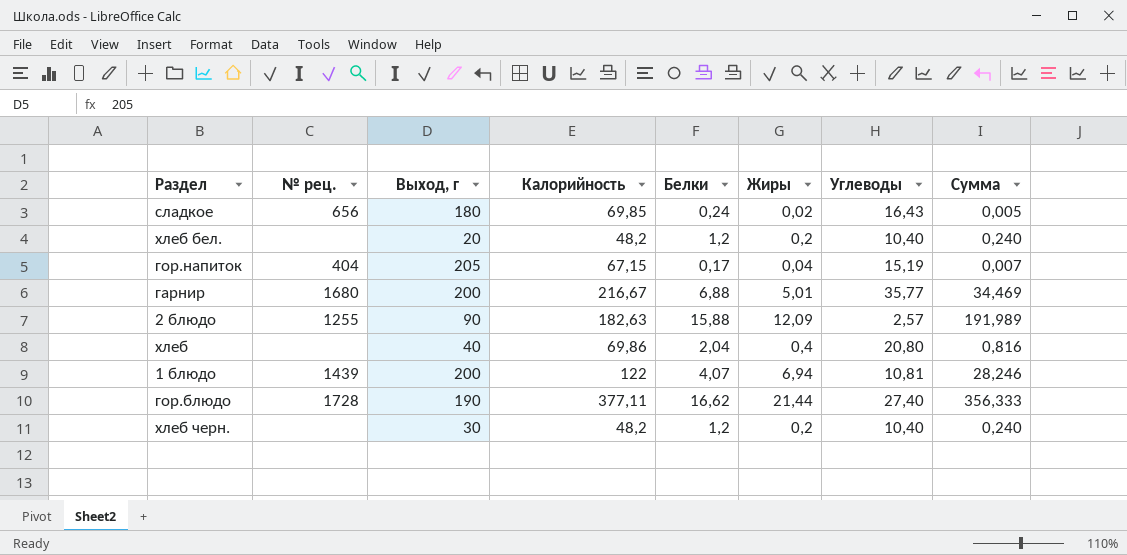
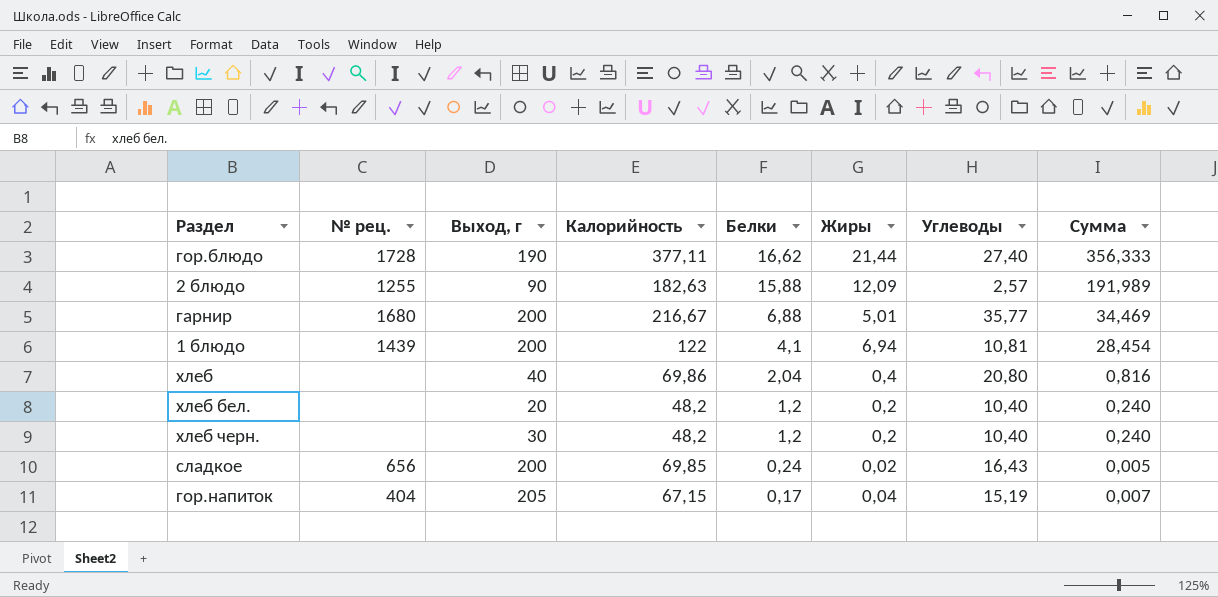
row order: none -> Белки descending
1 блюдо | Белки: 4,07 -> 4,1
1 блюдо | Сумма: 28,246 -> 28,454
сладкое | Выход, г: 180 -> 200

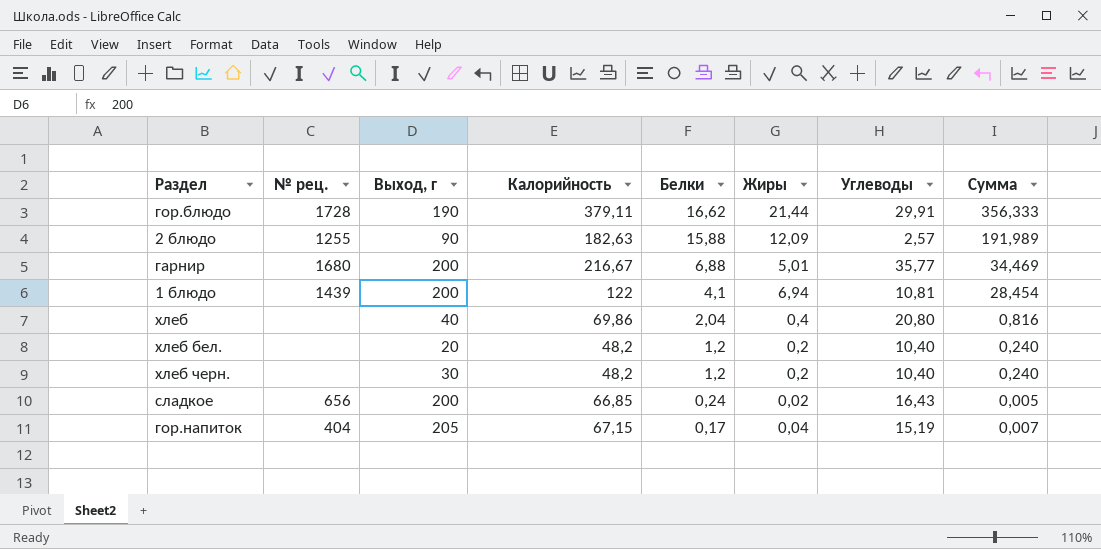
гор.блюдо | Калорийность: 377,11 -> 379,11
гор.блюдо | Углеводы: 27,40 -> 29,91
сладкое | Калорийность: 69,85 -> 66,85

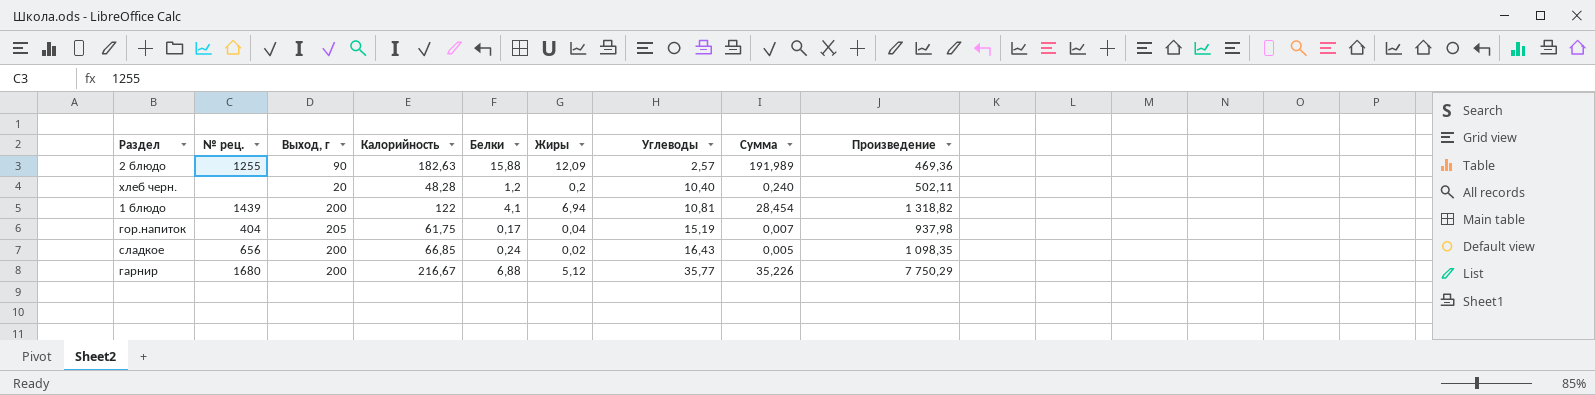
row order: Белки descending -> Углеводы ascending
column Произведение | formula: none -> [Калорийность] * [Углеводы]
row гор.блюдо: 1728 | 190 | 379,11 | 16,62 | 21,44 | 29,91 | 356,333 -> none
row хлеб: none | 40 | 69,86 | 2,04 | 0,4 | 20,80 | 0,816 -> none
row хлеб бел.: none | 20 | 48,2 | 1,2 | 0,2 | 10,40 | 0,240 -> none
хлеб черн. | Выход, г: 30 -> 20
хлеб черн. | Калорийность: 48,2 -> 48,28
гор.напиток | Калорийность: 67,15 -> 61,75
гарнир | Жиры: 5,01 -> 5,12
гарнир | Сумма: 34,469 -> 35,226

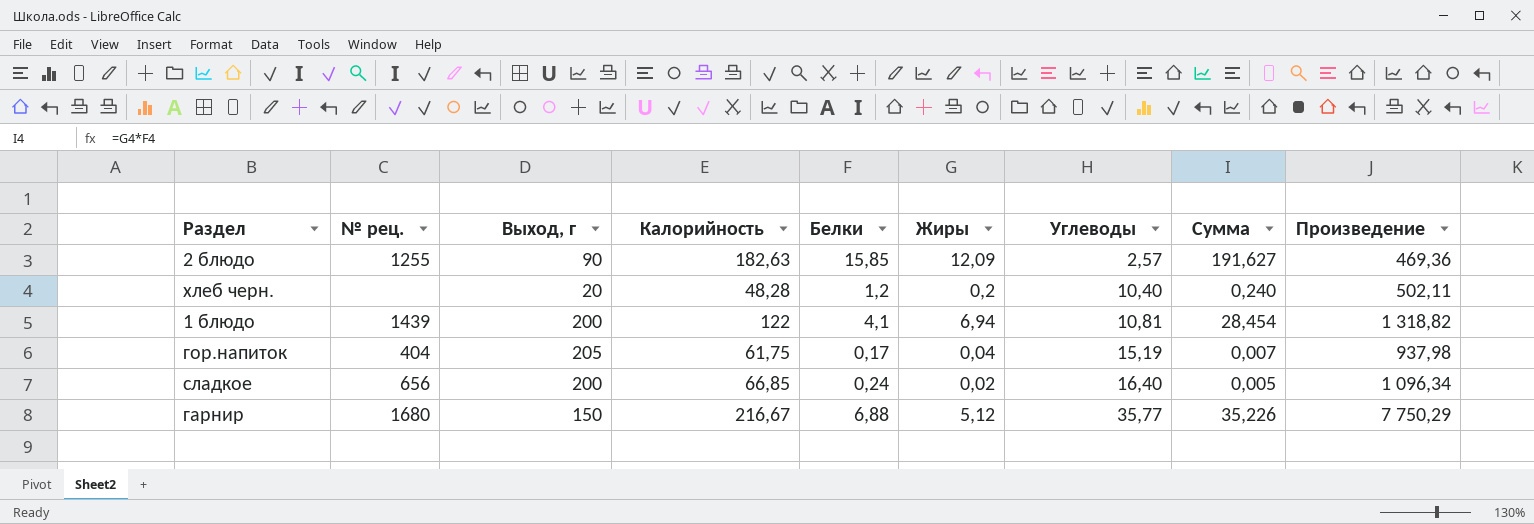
2 блюдо | Белки: 15,88 -> 15,85
2 блюдо | Сумма: 191,989 -> 191,627
сладкое | Углеводы: 16,43 -> 16,40
сладкое | Произведение: 1 098,35 -> 1 096,34
гарнир | Выход, г: 200 -> 150

